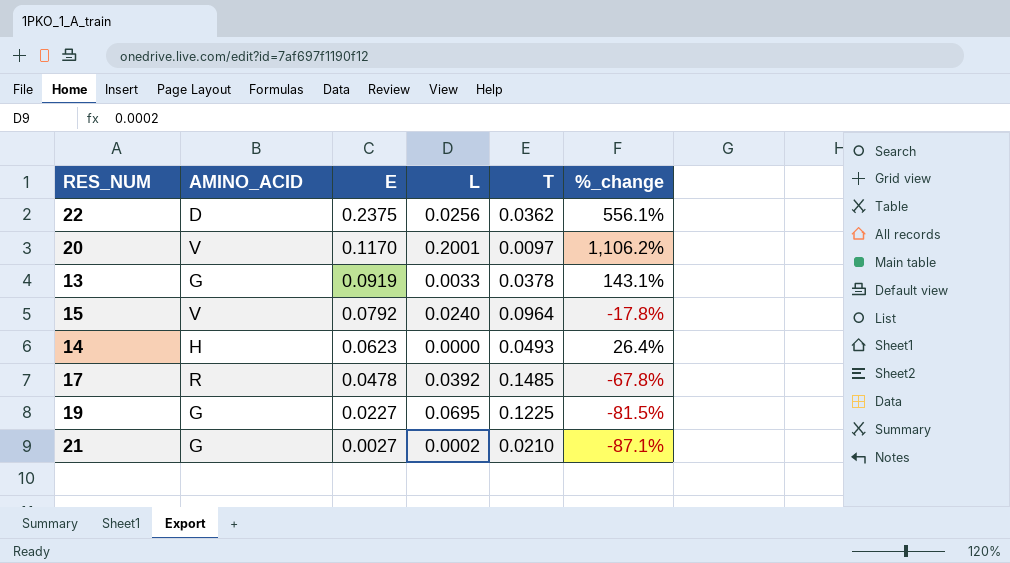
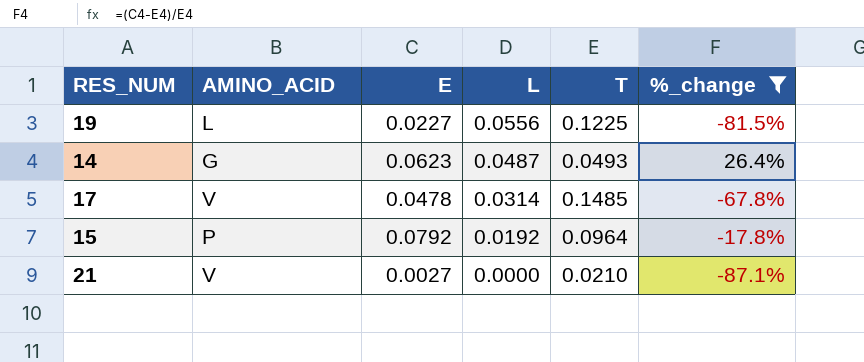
filter: none -> %_change <= 26.4%
row order: E descending -> L descending
19 | AMINO_ACID: G -> L
19 | L: 0.0695 -> 0.0556
14 | AMINO_ACID: H -> G
14 | L: 0.0000 -> 0.0487
17 | AMINO_ACID: R -> V
17 | L: 0.0392 -> 0.0314
15 | AMINO_ACID: V -> P
15 | L: 0.0240 -> 0.0192
21 | AMINO_ACID: G -> V
21 | L: 0.0002 -> 0.0000

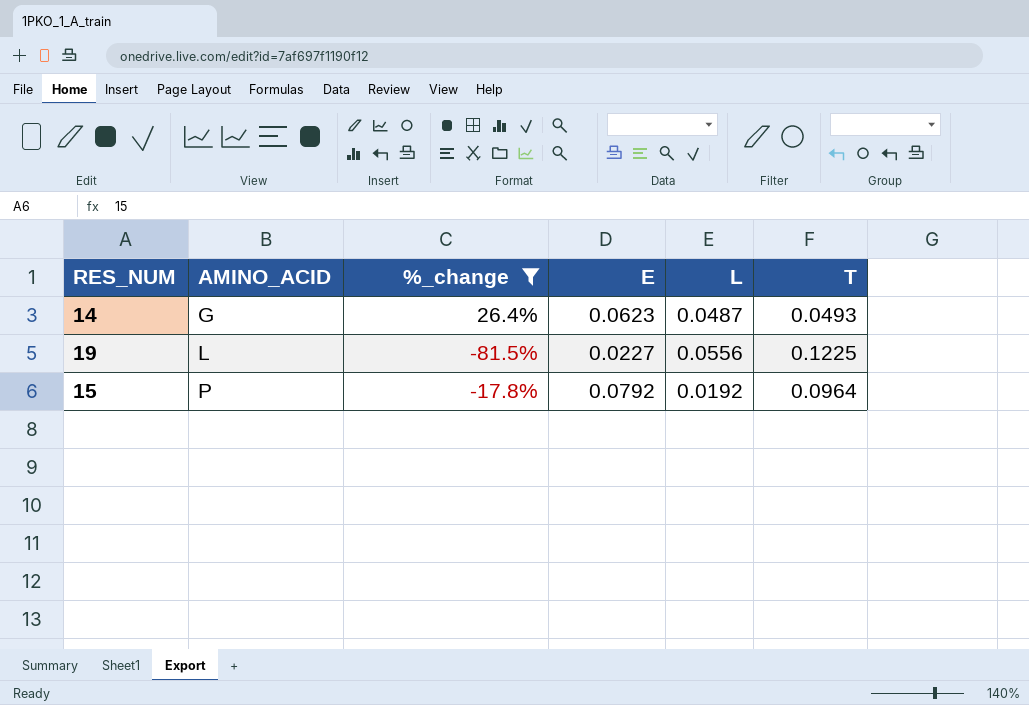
row order: L descending -> AMINO_ACID ascending
column %_change | position: 6 -> 3
row 17: V | 0.0478 | 0.0314 | 0.1485 | -67.8% -> none
row 21: V | 0.0027 | 0.0000 | 0.0210 | -87.1% -> none

